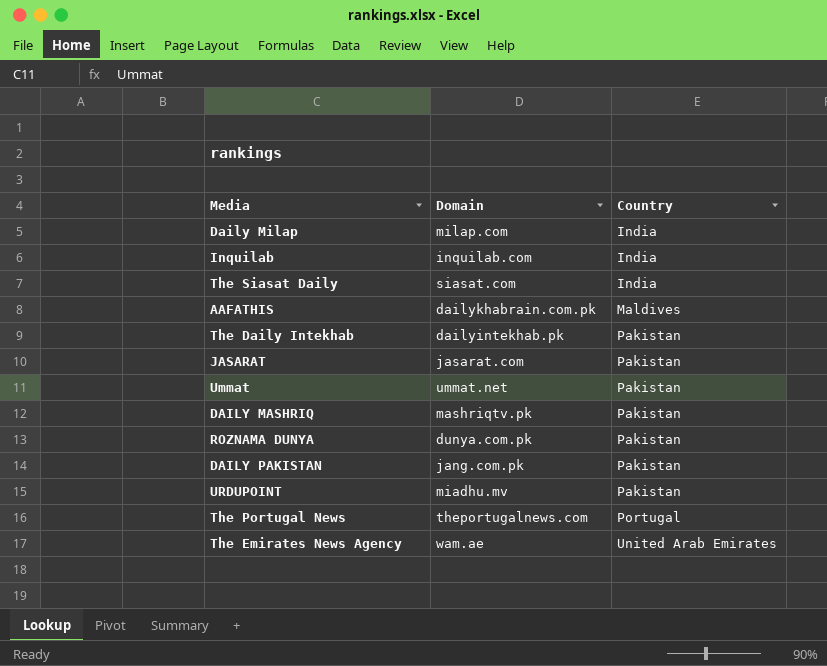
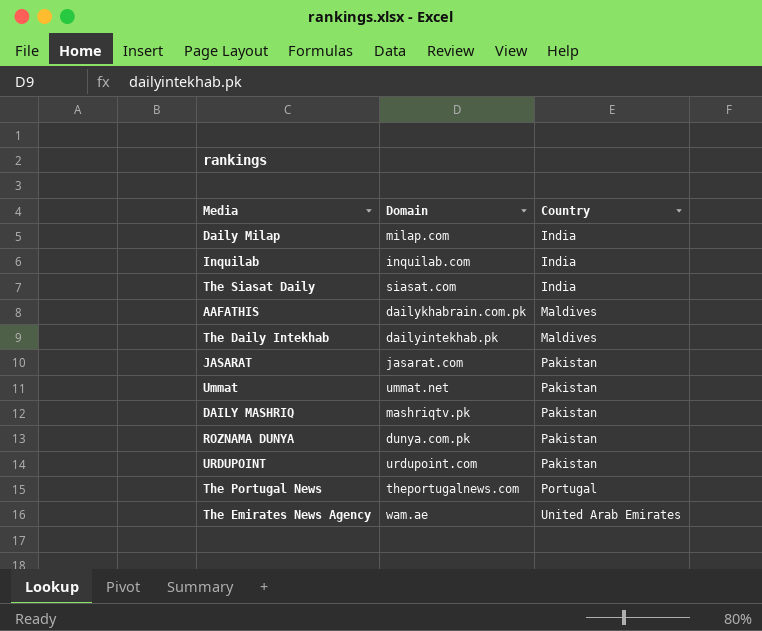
row DAILY PAKISTAN: jang.com.pk | Pakistan -> none
The Daily Intekhab | Country: Pakistan -> Maldives
URDUPOINT | Domain: miadhu.mv -> urdupoint.com

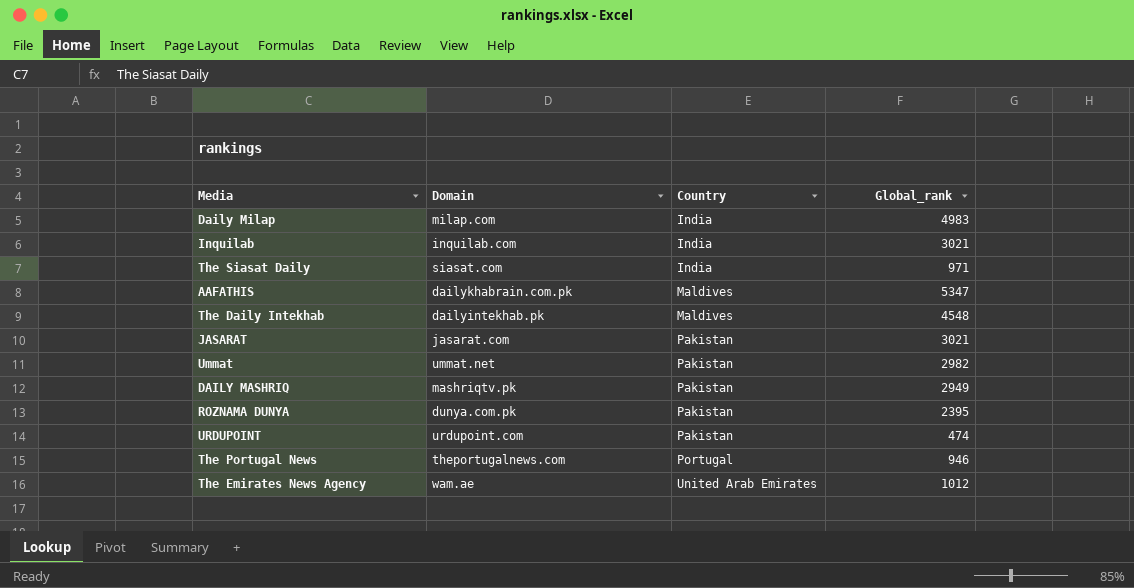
column Global_rank | position: none -> 4

